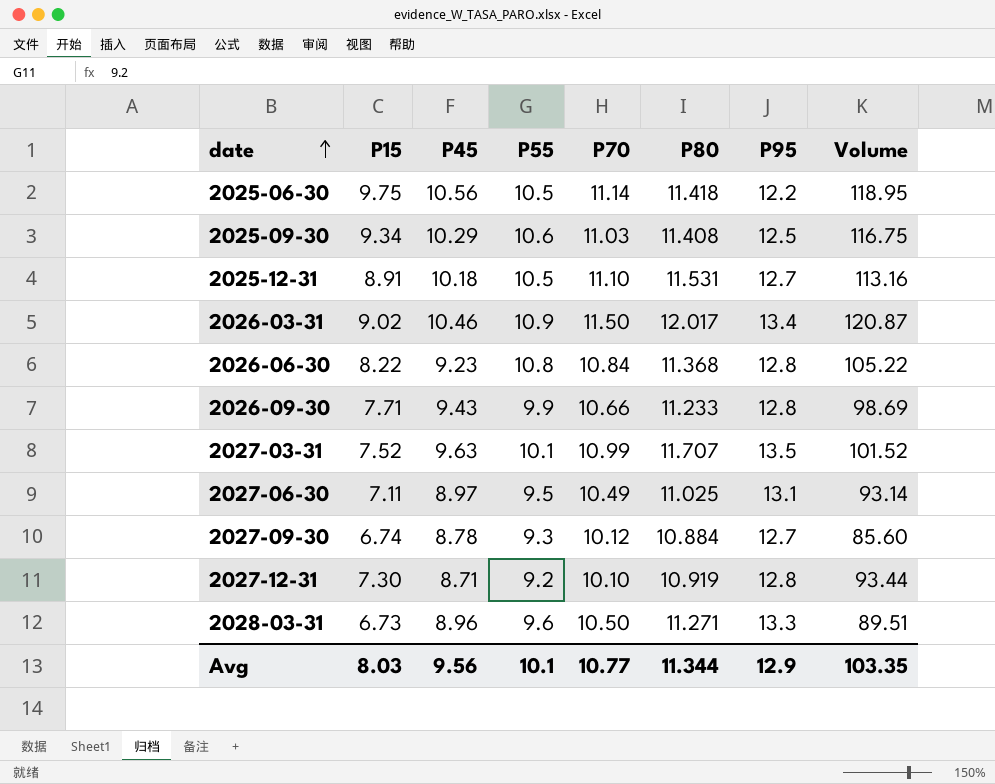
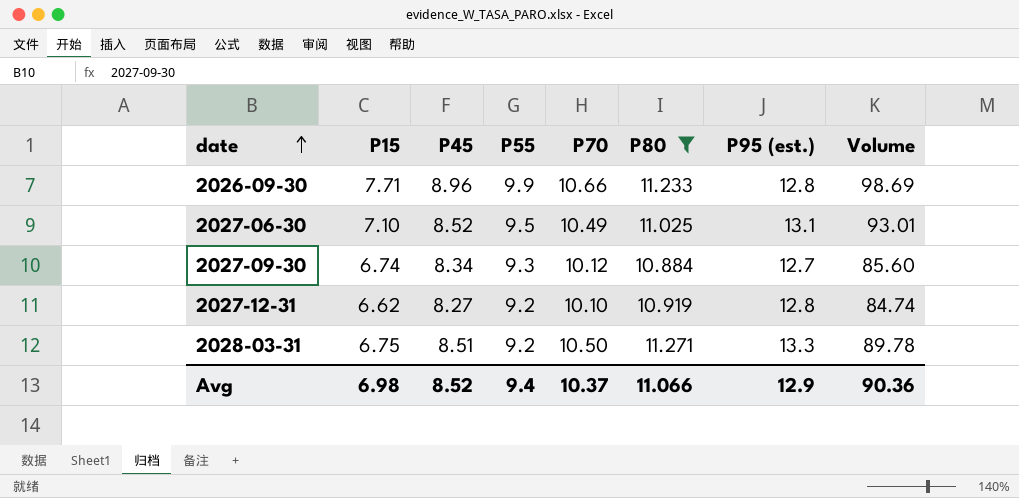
filter: none -> P80 <= 11.271
column name: P95 -> P95 (est.)
2026-09-30 | P45: 9.43 -> 8.96
2027-06-30 | P15: 7.11 -> 7.10
2027-06-30 | P45: 8.97 -> 8.52
2027-06-30 | Volume: 93.14 -> 93.01
2027-09-30 | P45: 8.78 -> 8.34
2027-12-31 | P15: 7.30 -> 6.62
2027-12-31 | P45: 8.71 -> 8.27
2027-12-31 | Volume: 93.44 -> 84.74
2028-03-31 | P15: 6.73 -> 6.75
2028-03-31 | P45: 8.96 -> 8.51
2028-03-31 | P55: 9.6 -> 9.2
2028-03-31 | Volume: 89.51 -> 89.78
Avg | P15: 8.03 -> 6.98
Avg | P45: 9.56 -> 8.52
Avg | P55: 10.1 -> 9.4
Avg | P70: 10.77 -> 10.37
Avg | P80: 11.344 -> 11.066
Avg | Volume: 103.35 -> 90.36

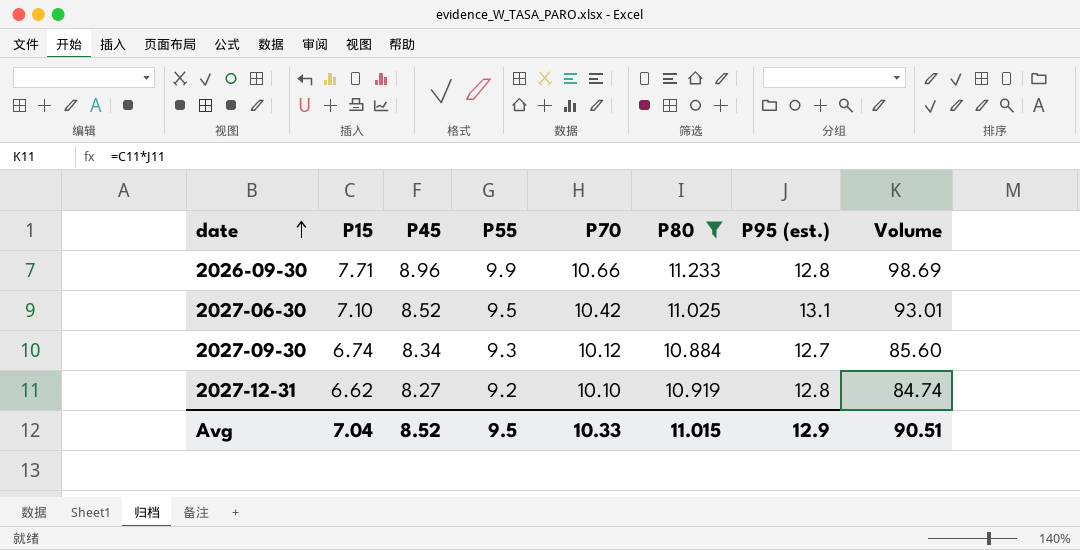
row 2028-03-31: 6.75 | 8.51 | 9.2 | 10.50 | 11.271 | 13.3 | 89.78 -> none
2027-06-30 | P70: 10.49 -> 10.42
Avg | P15: 6.98 -> 7.04
Avg | P55: 9.4 -> 9.5
Avg | P70: 10.37 -> 10.33
Avg | P80: 11.066 -> 11.015
Avg | Volume: 90.36 -> 90.51

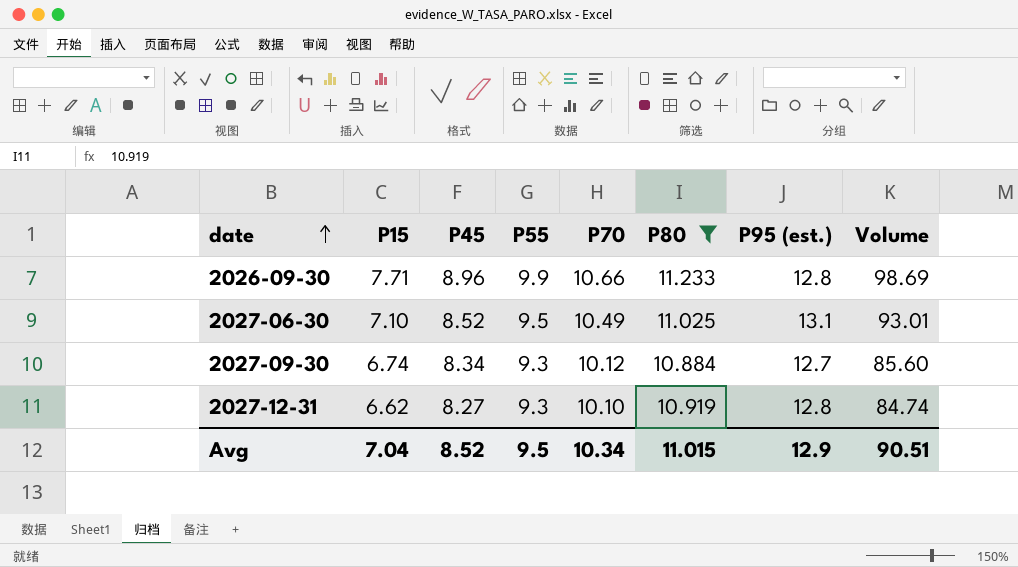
2027-06-30 | P70: 10.42 -> 10.49
2027-12-31 | P55: 9.2 -> 9.3
Avg | P70: 10.33 -> 10.34

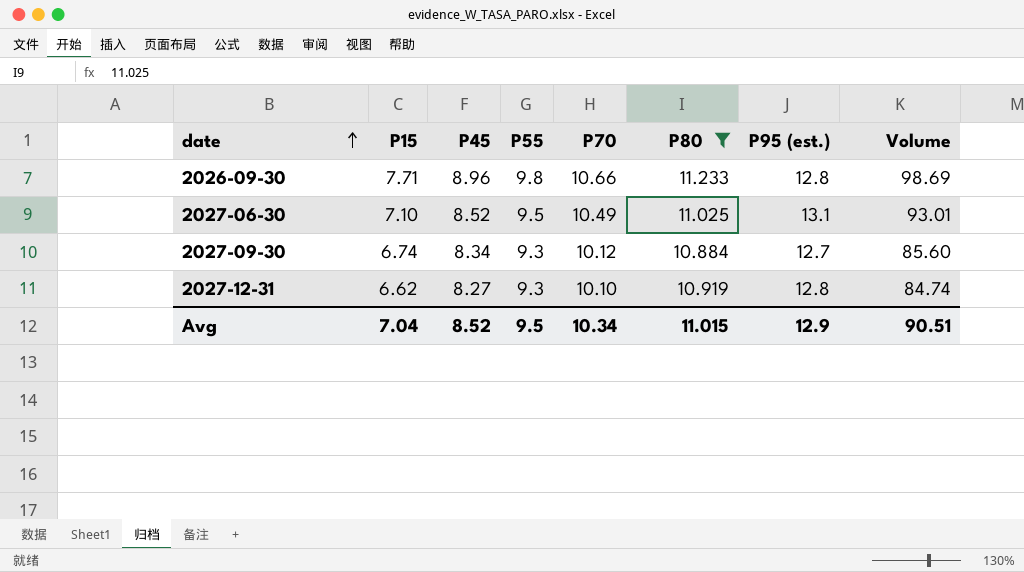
2026-09-30 | P55: 9.9 -> 9.8

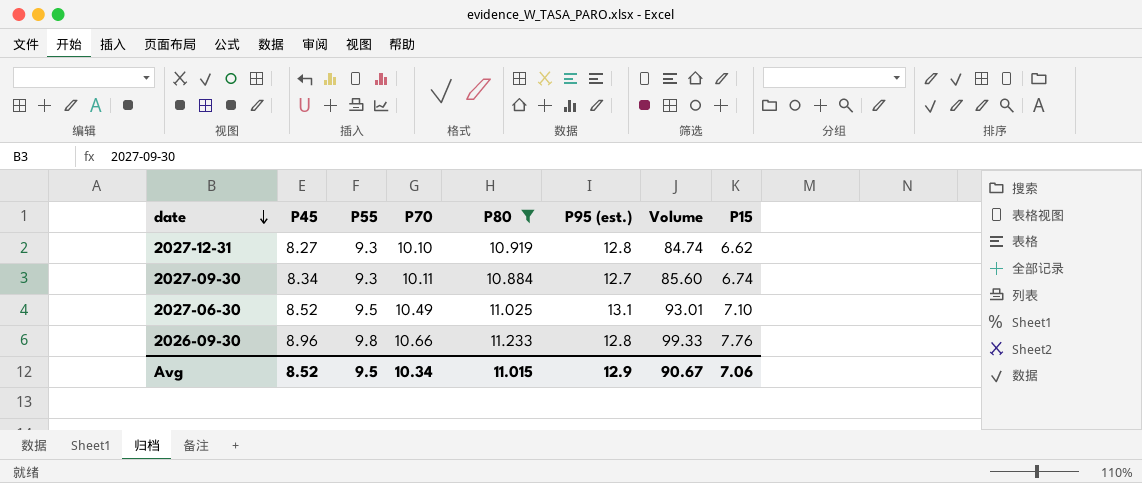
row order: date ascending -> date descending
column P15 | position: 2 -> 8
2027-09-30 | P70: 10.12 -> 10.11
2026-09-30 | Volume: 98.69 -> 99.33
2026-09-30 | P15: 7.71 -> 7.76
Avg | Volume: 90.51 -> 90.67
Avg | P15: 7.04 -> 7.06

